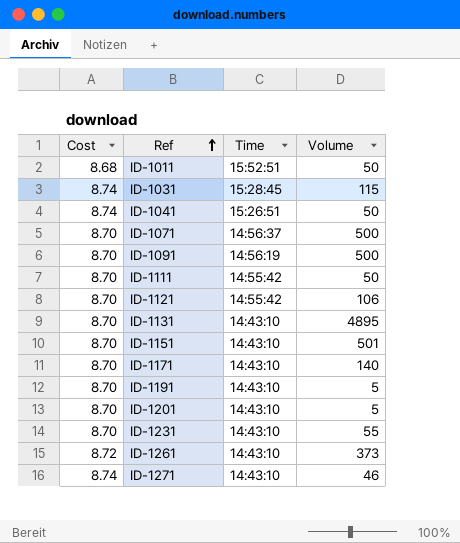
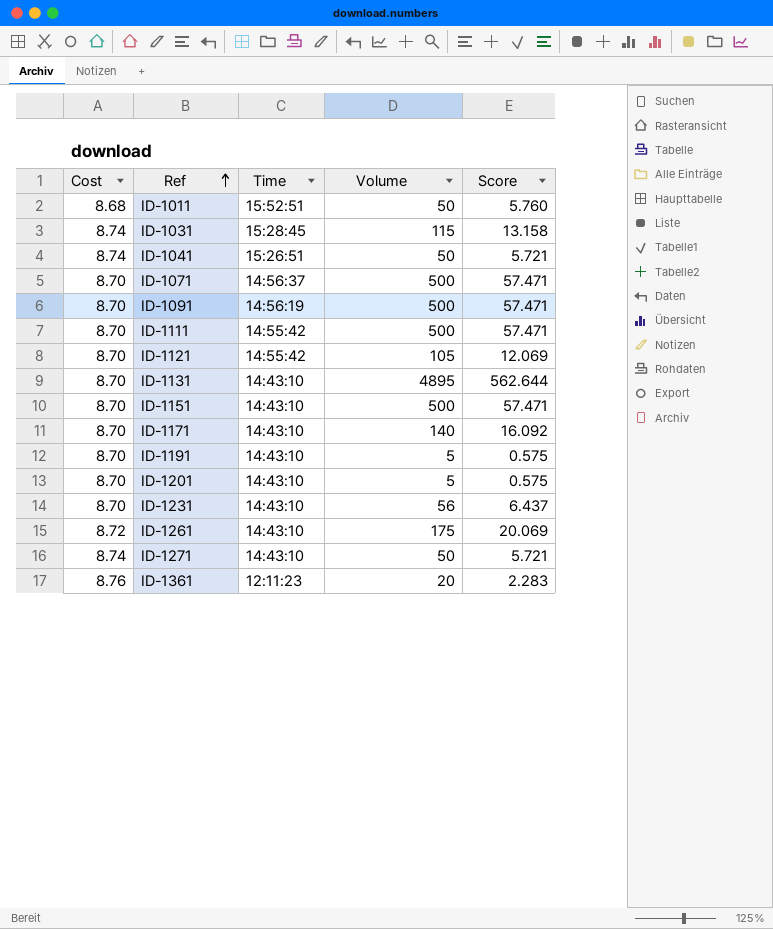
column Score | formula: none -> [Volume] / [Cost]
ID-1111 | Volume: 50 -> 500
ID-1121 | Volume: 106 -> 105
ID-1151 | Volume: 501 -> 500
ID-1231 | Volume: 55 -> 56
ID-1261 | Volume: 373 -> 175
ID-1271 | Volume: 46 -> 50
row ID-1361: none -> 8.76 | 12:11:23 | 20 | 2.283

